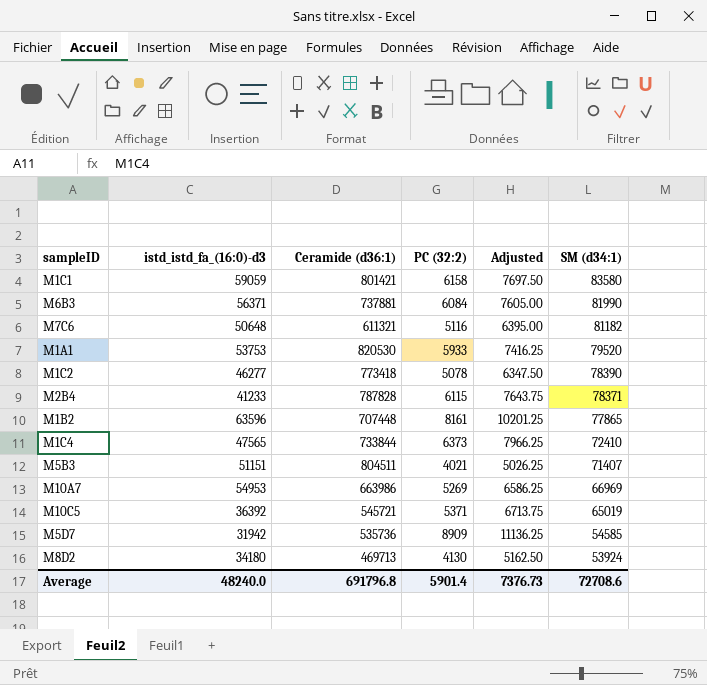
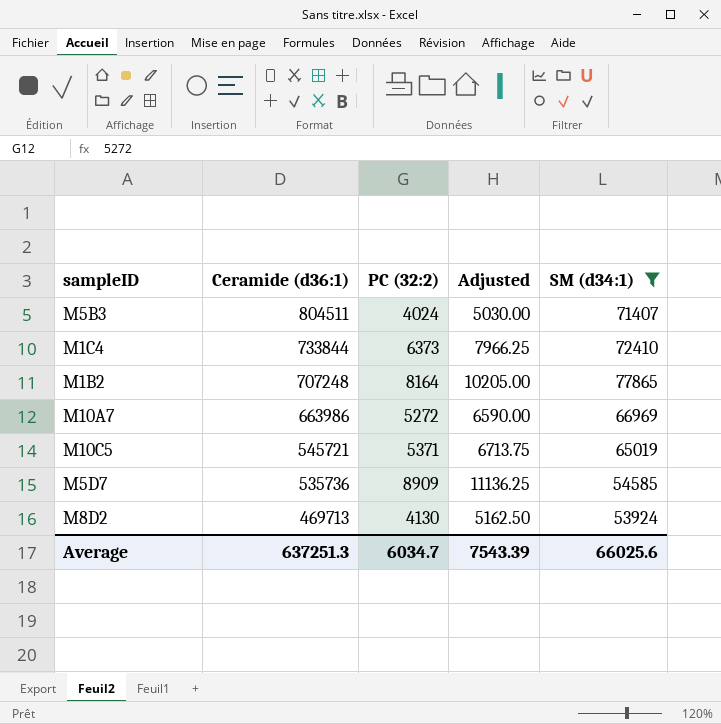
filter: none -> SM (d34:1) <= 77865
row order: SM (d34:1) descending -> Ceramide (d36:1) descending
column istd_istd_fa_(16:0)-d3 | position: 2 -> none
M5B3 | PC (32:2): 4021 -> 4024
M5B3 | Adjusted: 5026.25 -> 5030.00
M1B2 | Ceramide (d36:1): 707448 -> 707248
M1B2 | PC (32:2): 8161 -> 8164
M1B2 | Adjusted: 10201.25 -> 10205.00
M10A7 | PC (32:2): 5269 -> 5272
M10A7 | Adjusted: 6586.25 -> 6590.00
Average | Ceramide (d36:1): 691796.8 -> 637251.3
Average | PC (32:2): 5901.4 -> 6034.7
Average | Adjusted: 7376.73 -> 7543.39
Average | SM (d34:1): 72708.6 -> 66025.6

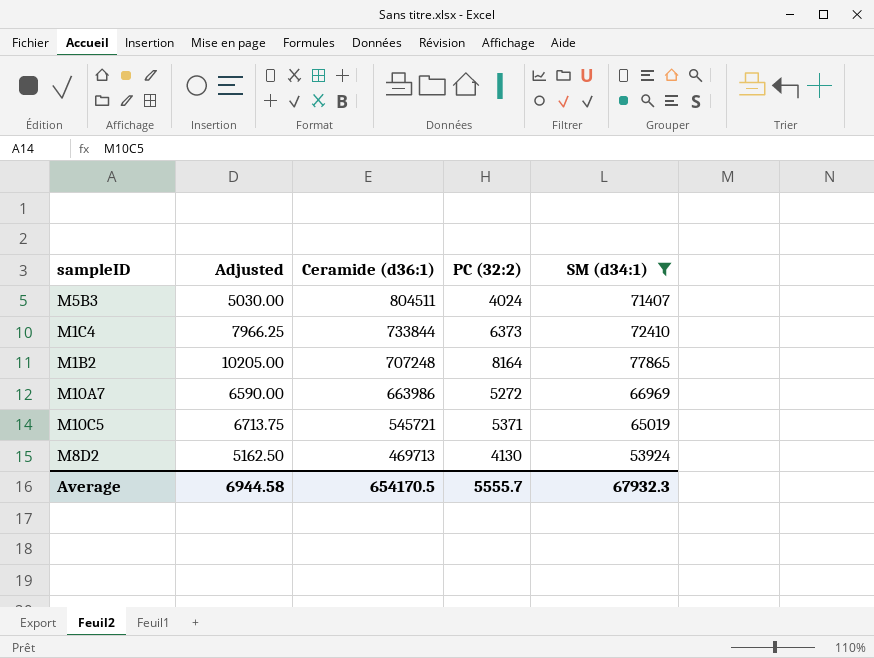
column Adjusted | position: 4 -> 2
row M5D7: 535736 | 8909 | 11136.25 | 54585 -> none
Average | Adjusted: 7543.39 -> 6944.58
Average | Ceramide (d36:1): 637251.3 -> 654170.5
Average | PC (32:2): 6034.7 -> 5555.7
Average | SM (d34:1): 66025.6 -> 67932.3

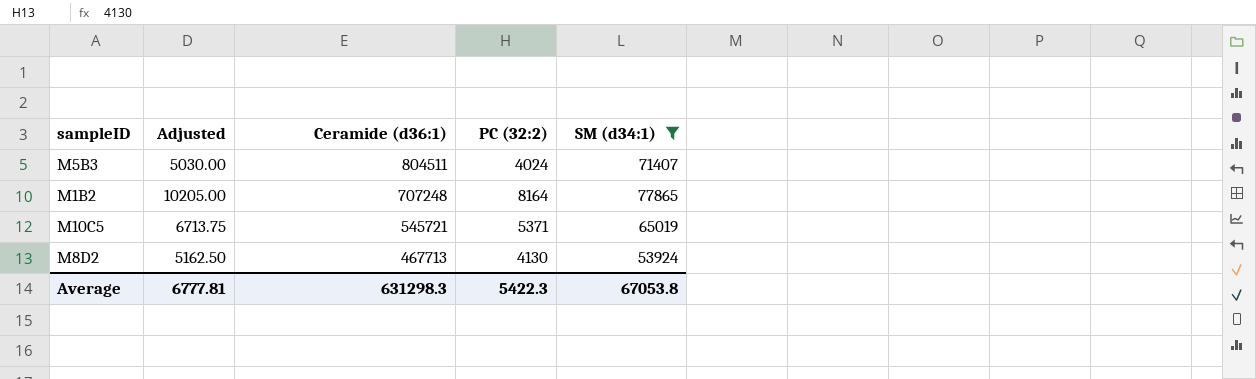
row M1C4: 7966.25 | 733844 | 6373 | 72410 -> none
row M10A7: 6590.00 | 663986 | 5272 | 66969 -> none
M8D2 | Ceramide (d36:1): 469713 -> 467713
Average | Adjusted: 6944.58 -> 6777.81
Average | Ceramide (d36:1): 654170.5 -> 631298.3
Average | PC (32:2): 5555.7 -> 5422.3
Average | SM (d34:1): 67932.3 -> 67053.8

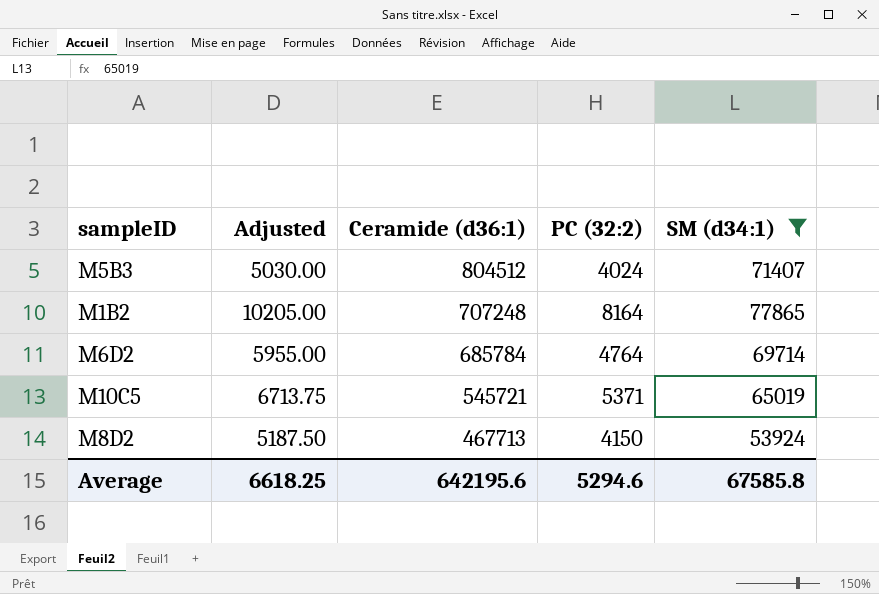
M5B3 | Ceramide (d36:1): 804511 -> 804512
row M6D2: none -> 5955.00 | 685784 | 4764 | 69714
M8D2 | Adjusted: 5162.50 -> 5187.50
M8D2 | PC (32:2): 4130 -> 4150
Average | Adjusted: 6777.81 -> 6618.25
Average | Ceramide (d36:1): 631298.3 -> 642195.6
Average | PC (32:2): 5422.3 -> 5294.6
Average | SM (d34:1): 67053.8 -> 67585.8

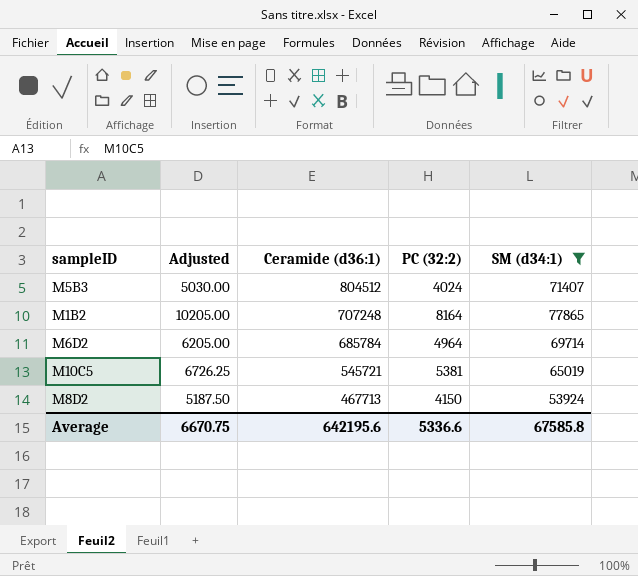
M6D2 | Adjusted: 5955.00 -> 6205.00
M6D2 | PC (32:2): 4764 -> 4964
M10C5 | Adjusted: 6713.75 -> 6726.25
M10C5 | PC (32:2): 5371 -> 5381
Average | Adjusted: 6618.25 -> 6670.75
Average | PC (32:2): 5294.6 -> 5336.6

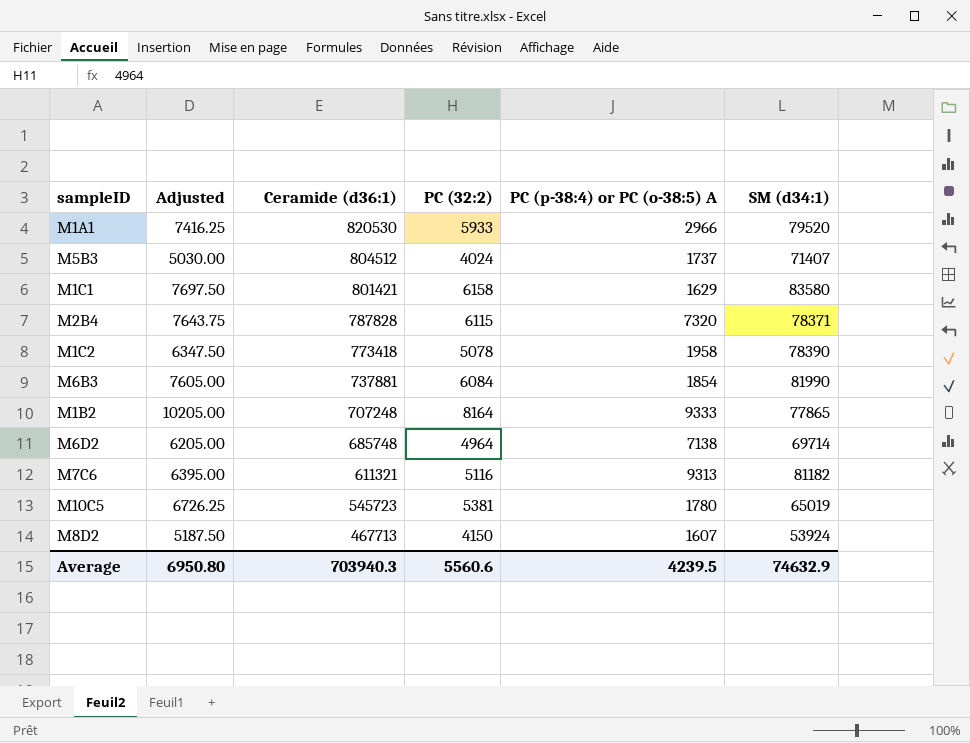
filter: SM (d34:1) <= 77865 -> none
column PC (p-38:4) or PC (o-38:5) A | position: none -> 5
M6D2 | Ceramide (d36:1): 685784 -> 685748
M10C5 | Ceramide (d36:1): 545721 -> 545723
Average | Adjusted: 6670.75 -> 6950.80
Average | Ceramide (d36:1): 642195.6 -> 703940.3
Average | PC (32:2): 5336.6 -> 5560.6
Average | SM (d34:1): 67585.8 -> 74632.9

